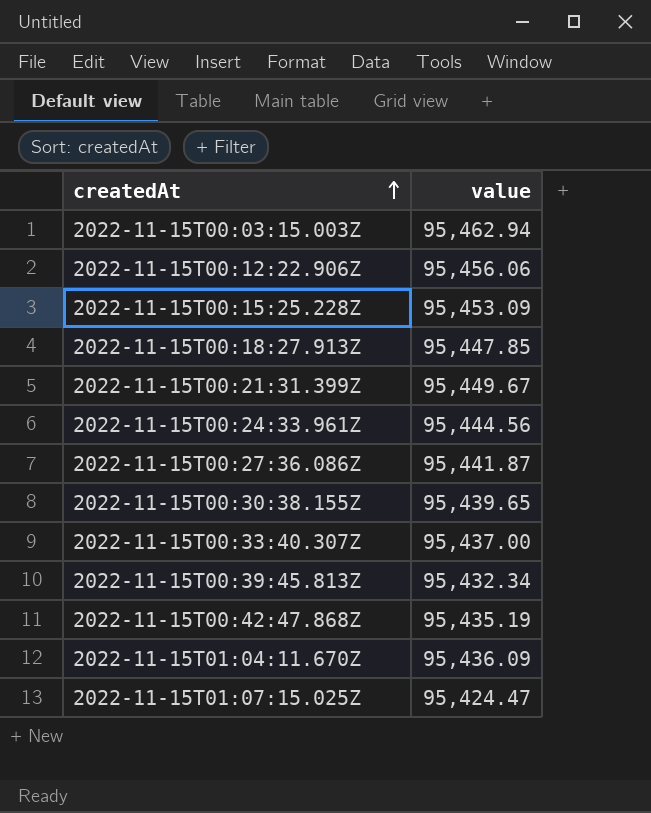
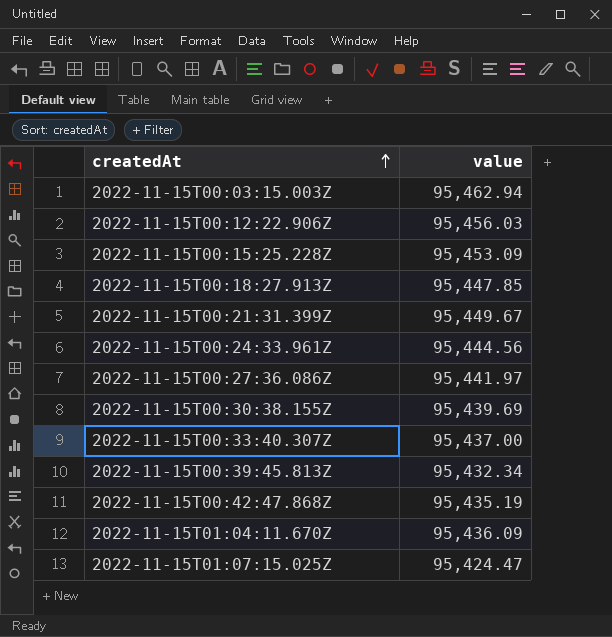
2022-11-15T00:12:22.906Z | value: 95,456.06 -> 95,456.03
2022-11-15T00:27:36.086Z | value: 95,441.87 -> 95,441.97
2022-11-15T00:30:38.155Z | value: 95,439.65 -> 95,439.69

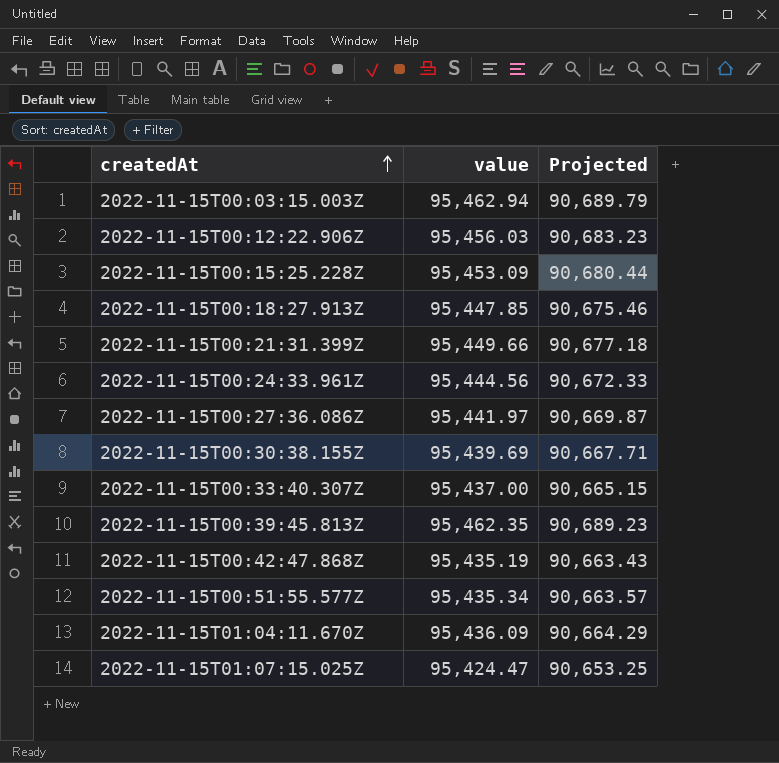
column Projected | formula: none -> [value] * 0.95
2022-11-15T00:21:31.399Z | value: 95,449.67 -> 95,449.66
2022-11-15T00:39:45.813Z | value: 95,432.34 -> 95,462.35
row 2022-11-15T00:51:55.577Z: none -> 95,435.34 | 90,663.57

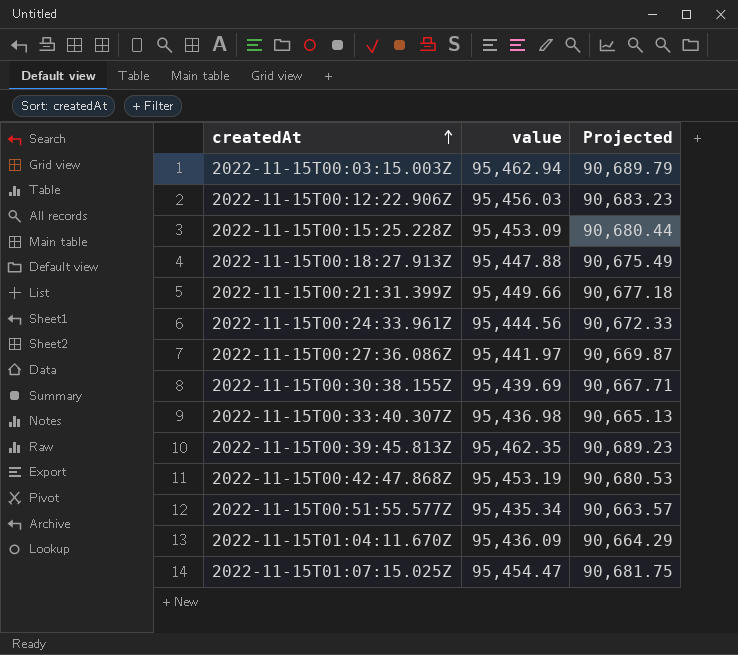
2022-11-15T00:18:27.913Z | value: 95,447.85 -> 95,447.88
2022-11-15T00:18:27.913Z | Projected: 90,675.46 -> 90,675.49
2022-11-15T00:33:40.307Z | value: 95,437.00 -> 95,436.98
2022-11-15T00:33:40.307Z | Projected: 90,665.15 -> 90,665.13
2022-11-15T00:42:47.868Z | value: 95,435.19 -> 95,453.19
2022-11-15T00:42:47.868Z | Projected: 90,663.43 -> 90,680.53
2022-11-15T01:07:15.025Z | value: 95,424.47 -> 95,454.47
2022-11-15T01:07:15.025Z | Projected: 90,653.25 -> 90,681.75

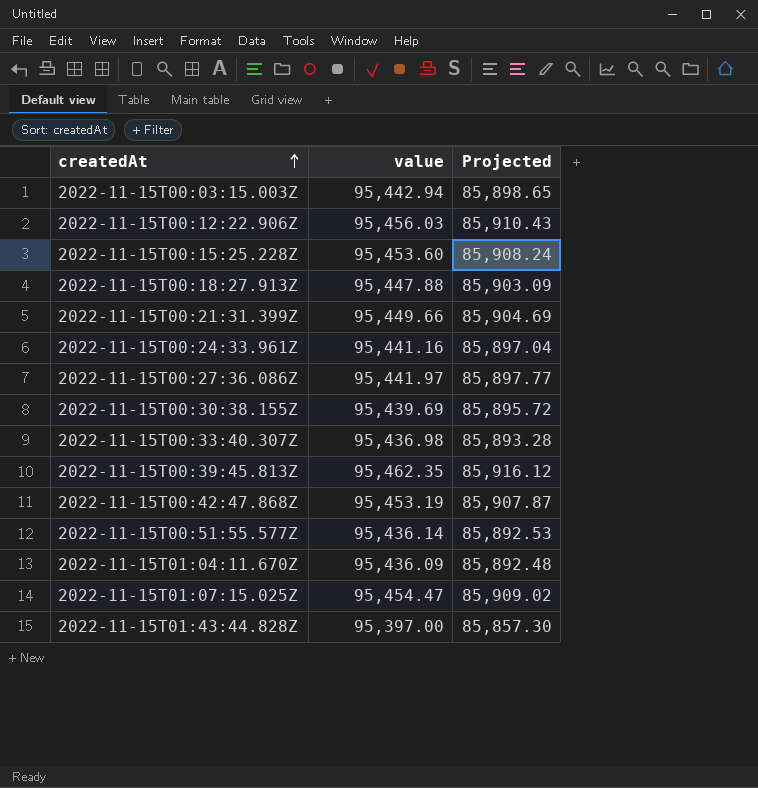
column Projected | formula: [value] * 0.95 -> [value] * 0.9
2022-11-15T00:03:15.003Z | value: 95,462.94 -> 95,442.94
2022-11-15T00:15:25.228Z | value: 95,453.09 -> 95,453.60
2022-11-15T00:24:33.961Z | value: 95,444.56 -> 95,441.16
2022-11-15T00:51:55.577Z | value: 95,435.34 -> 95,436.14
row 2022-11-15T01:43:44.828Z: none -> 95,397.00 | 85,857.30

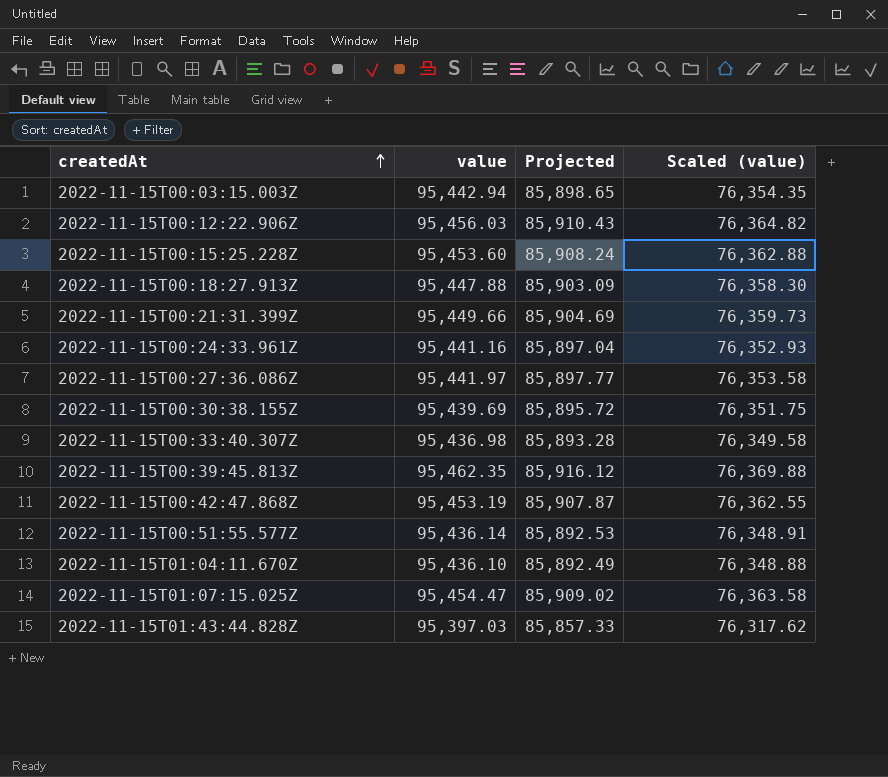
column Scaled (value) | formula: none -> [value] * 0.8
2022-11-15T01:04:11.670Z | value: 95,436.09 -> 95,436.10
2022-11-15T01:04:11.670Z | Projected: 85,892.48 -> 85,892.49
2022-11-15T01:43:44.828Z | value: 95,397.00 -> 95,397.03
2022-11-15T01:43:44.828Z | Projected: 85,857.30 -> 85,857.33

